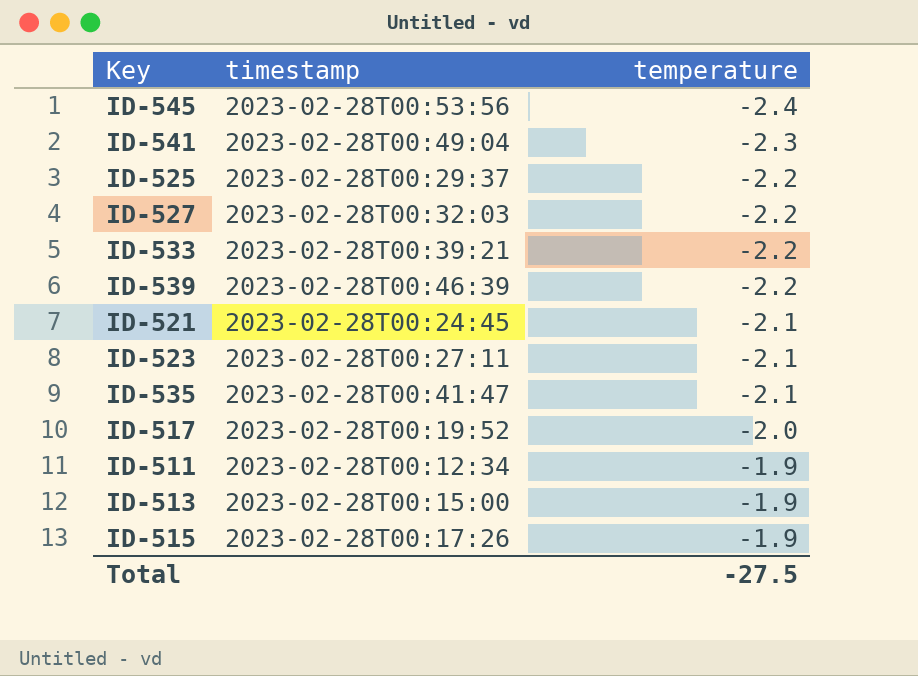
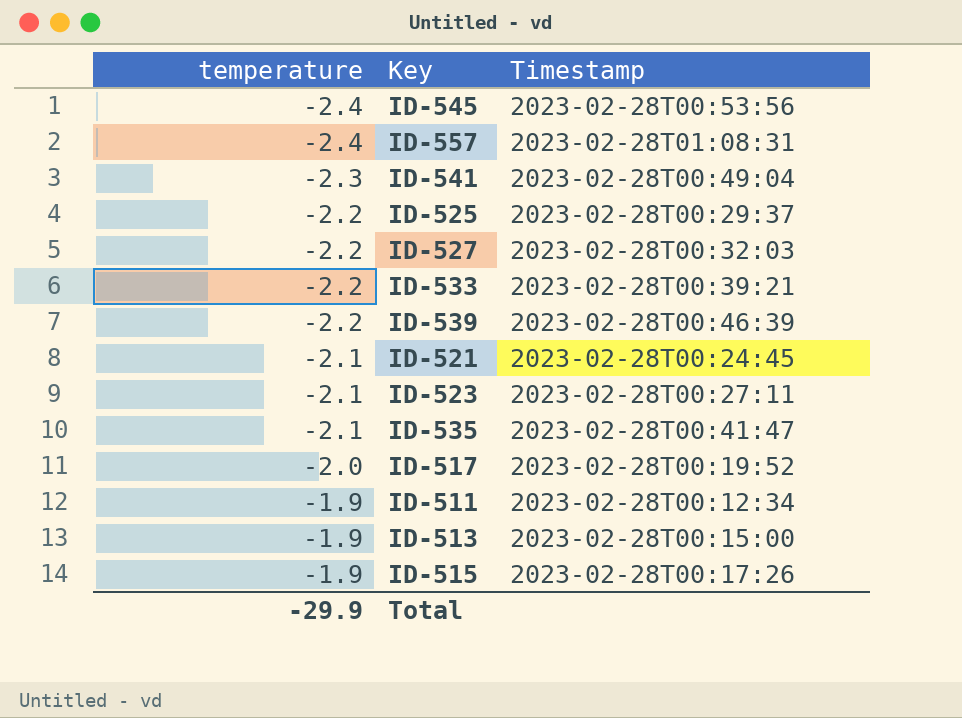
column temperature | position: 3 -> 1
column name: timestamp -> Timestamp
row ID-557: none -> -2.4 | 2023-02-28T01:08:31
Total | temperature: -27.5 -> -29.9

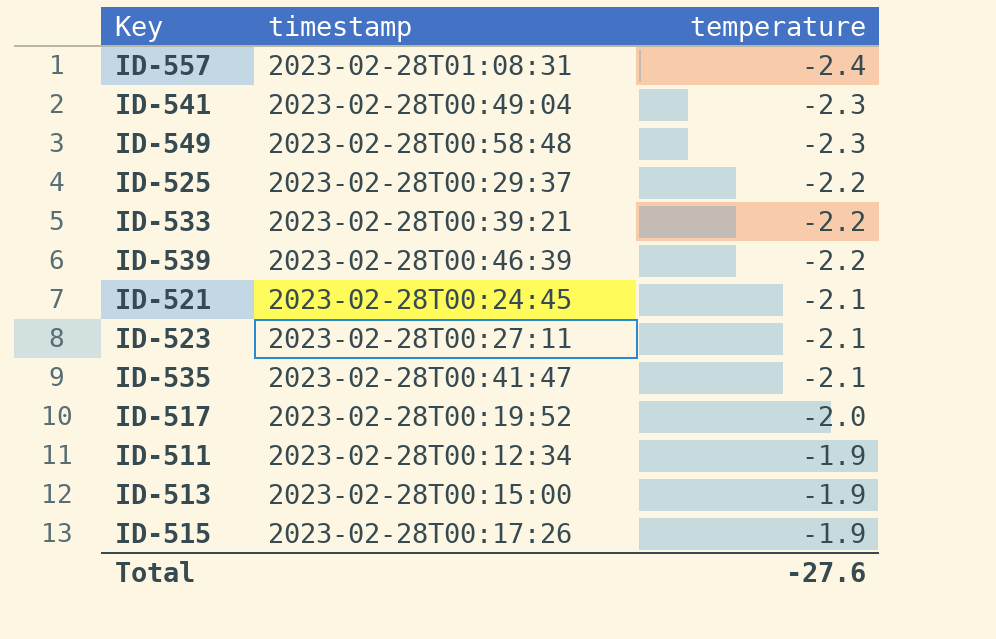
column name: Timestamp -> timestamp
column temperature | position: 1 -> 3
row ID-545: -2.4 | 2023-02-28T00:53:56 -> none
row ID-527: -2.2 | 2023-02-28T00:32:03 -> none
row ID-549: none -> 2023-02-28T00:58:48 | -2.3
Total | temperature: -29.9 -> -27.6

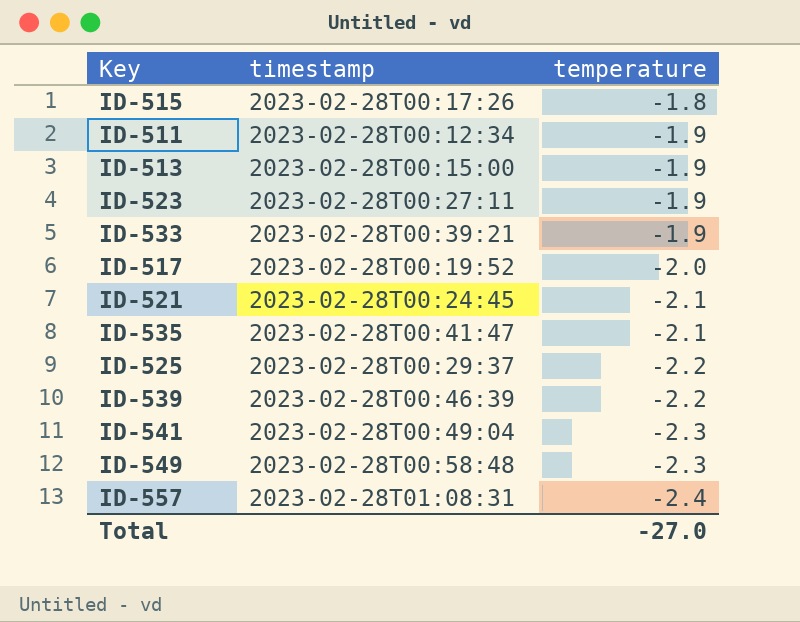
row order: temperature ascending -> temperature descending
ID-515 | temperature: -1.9 -> -1.8
ID-523 | temperature: -2.1 -> -1.9
ID-533 | temperature: -2.2 -> -1.9
Total | temperature: -27.6 -> -27.0

